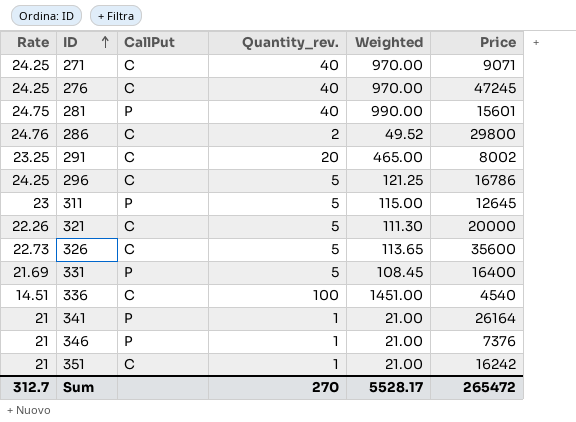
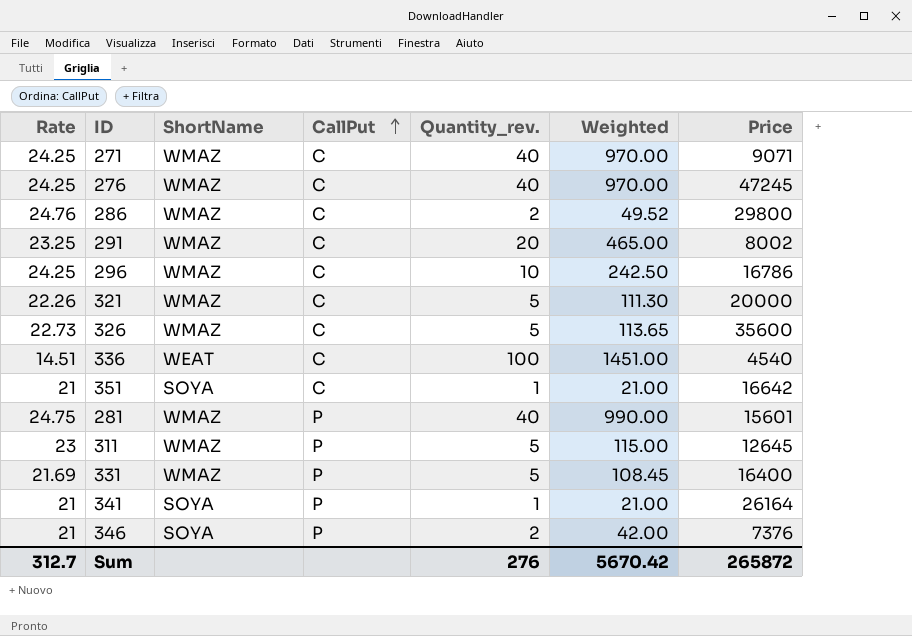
row order: ID ascending -> CallPut ascending
column ShortName | position: none -> 3
296 | Quantity_rev.: 5 -> 10
296 | Weighted: 121.25 -> 242.50
351 | Price: 16242 -> 16642
346 | Quantity_rev.: 1 -> 2
346 | Weighted: 21.00 -> 42.00
Sum | Quantity_rev.: 270 -> 276
Sum | Weighted: 5528.17 -> 5670.42
Sum | Price: 265472 -> 265872

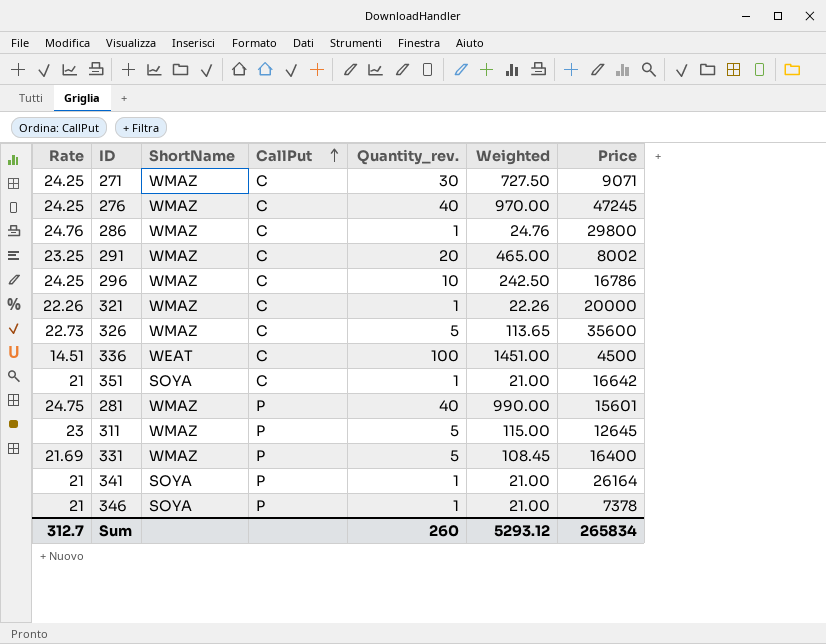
271 | Quantity_rev.: 40 -> 30
271 | Weighted: 970.00 -> 727.50
286 | Quantity_rev.: 2 -> 1
286 | Weighted: 49.52 -> 24.76
321 | Quantity_rev.: 5 -> 1
321 | Weighted: 111.30 -> 22.26
336 | Price: 4540 -> 4500
346 | Quantity_rev.: 2 -> 1
346 | Weighted: 42.00 -> 21.00
346 | Price: 7376 -> 7378
Sum | Quantity_rev.: 276 -> 260
Sum | Weighted: 5670.42 -> 5293.12
Sum | Price: 265872 -> 265834

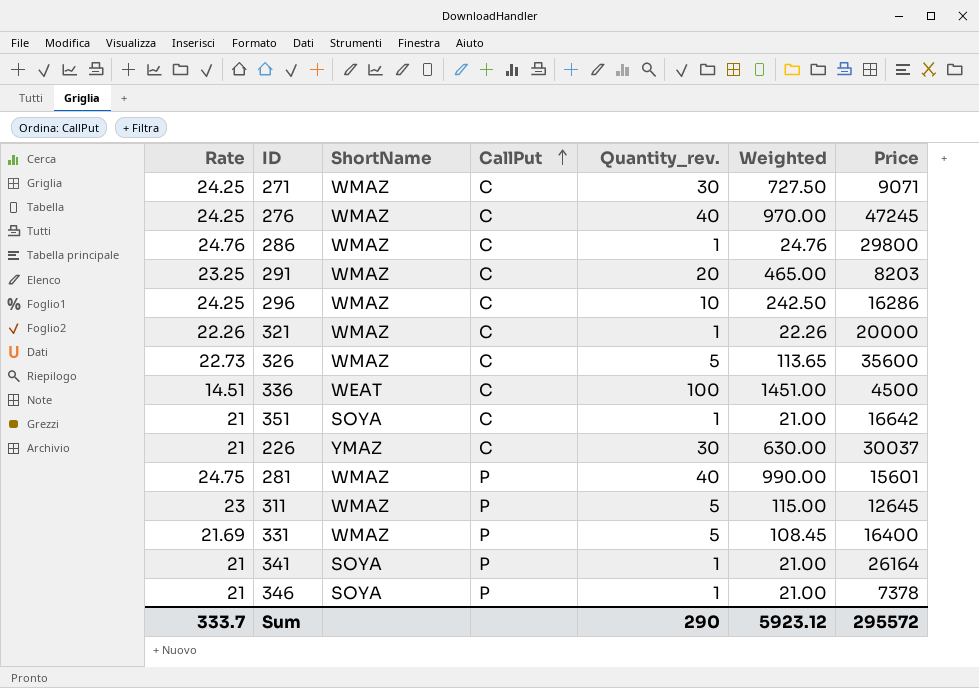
291 | Price: 8002 -> 8203
296 | Price: 16786 -> 16286
row 226: none -> 21 | YMAZ | C | 30 | 630.00 | 30037
Sum | Rate: 312.7 -> 333.7
Sum | Quantity_rev.: 260 -> 290
Sum | Weighted: 5293.12 -> 5923.12
Sum | Price: 265834 -> 295572

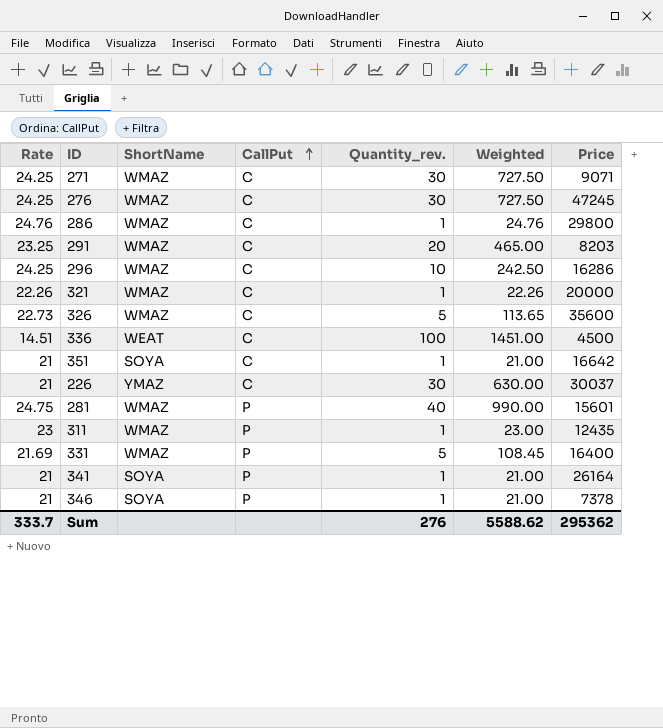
276 | Quantity_rev.: 40 -> 30
276 | Weighted: 970.00 -> 727.50
311 | Quantity_rev.: 5 -> 1
311 | Weighted: 115.00 -> 23.00
311 | Price: 12645 -> 12435
Sum | Quantity_rev.: 290 -> 276
Sum | Weighted: 5923.12 -> 5588.62
Sum | Price: 295572 -> 295362

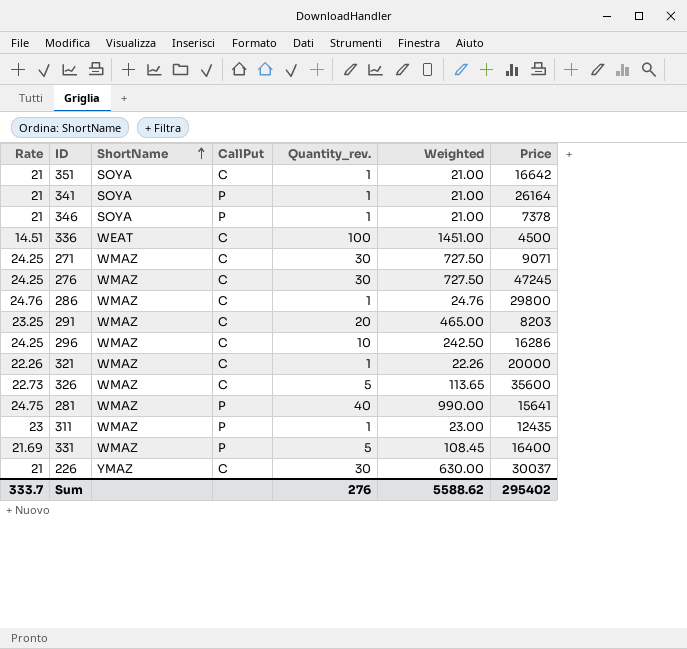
row order: CallPut ascending -> ShortName ascending
281 | Price: 15601 -> 15641
Sum | Price: 295362 -> 295402

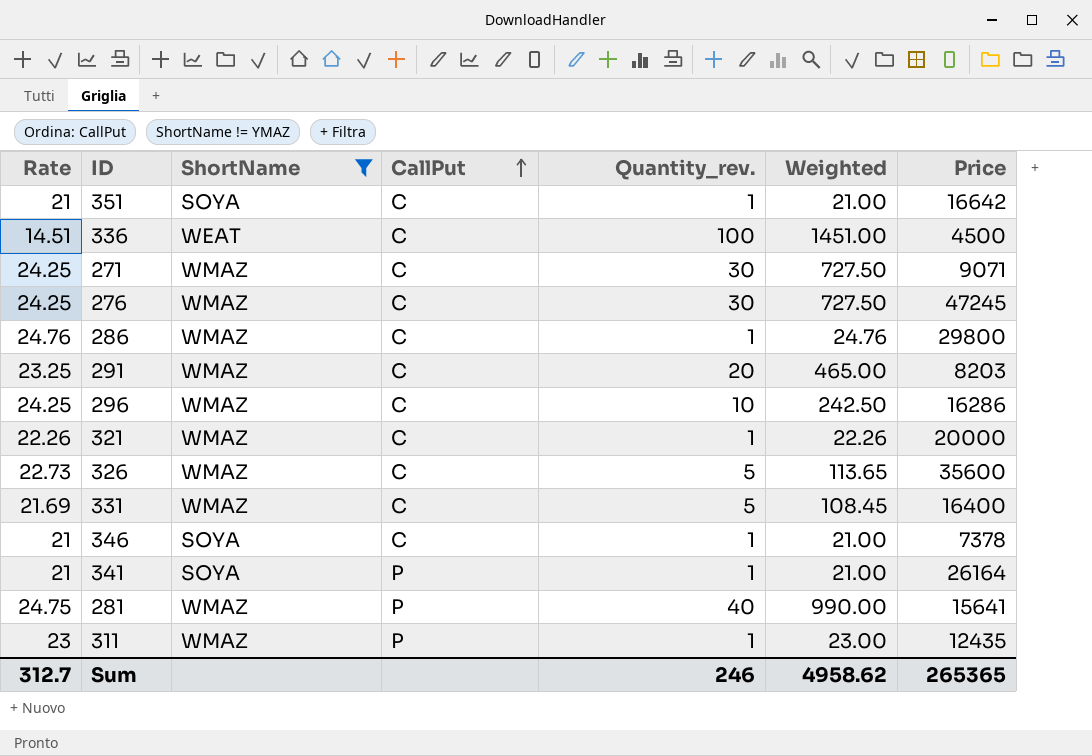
filter: none -> ShortName != YMAZ
row order: ShortName ascending -> CallPut ascending
331 | CallPut: P -> C
346 | CallPut: P -> C
Sum | Rate: 333.7 -> 312.7
Sum | Quantity_rev.: 276 -> 246
Sum | Weighted: 5588.62 -> 4958.62
Sum | Price: 295402 -> 265365

